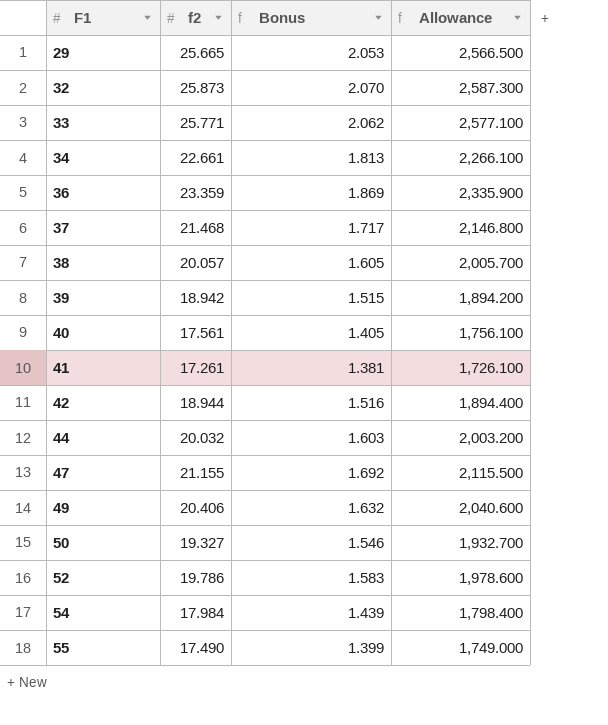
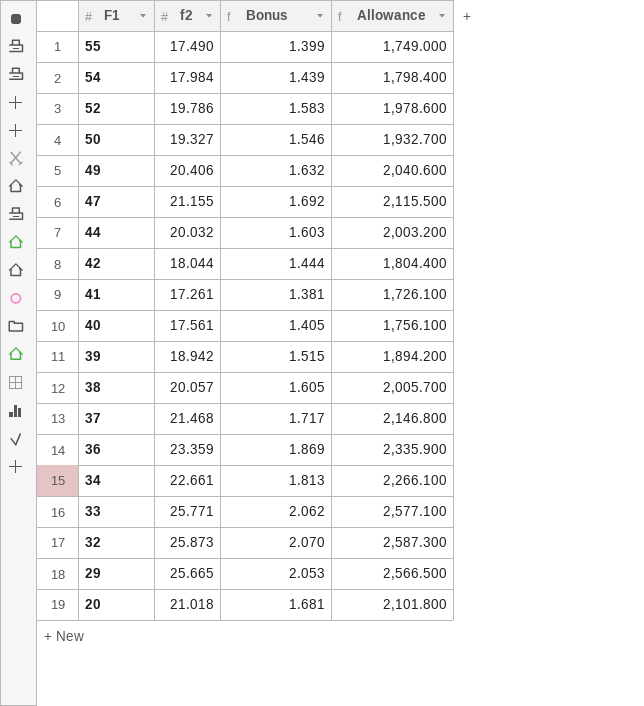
row order: F1 ascending -> F1 descending
42 | f2: 18.944 -> 18.044
42 | Bonus: 1.516 -> 1.444
42 | Allowance: 1,894.400 -> 1,804.400
row 20: none -> 21.018 | 1.681 | 2,101.800

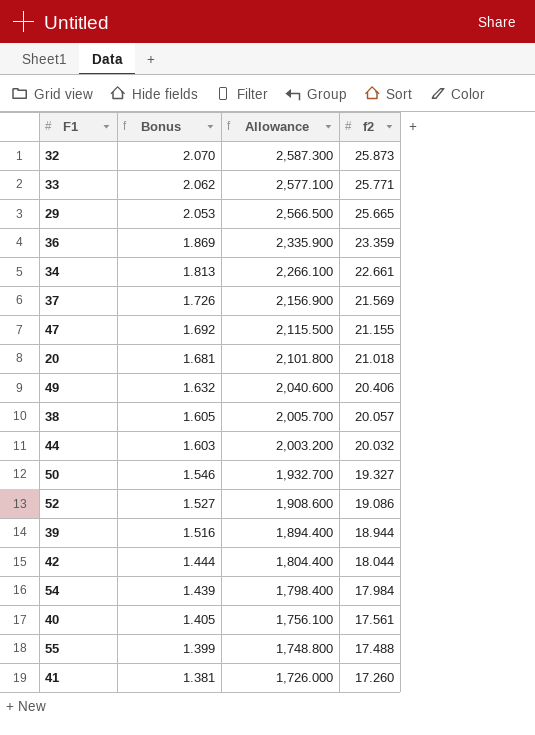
row order: F1 descending -> Bonus descending
column f2 | position: 2 -> 4
37 | Bonus: 1.717 -> 1.726
37 | Allowance: 2,146.800 -> 2,156.900
37 | f2: 21.468 -> 21.569
52 | Bonus: 1.583 -> 1.527
52 | Allowance: 1,978.600 -> 1,908.600
52 | f2: 19.786 -> 19.086
39 | Bonus: 1.515 -> 1.516
39 | Allowance: 1,894.200 -> 1,894.400
39 | f2: 18.942 -> 18.944
55 | Allowance: 1,749.000 -> 1,748.800
55 | f2: 17.490 -> 17.488
41 | Allowance: 1,726.100 -> 1,726.000
41 | f2: 17.261 -> 17.260

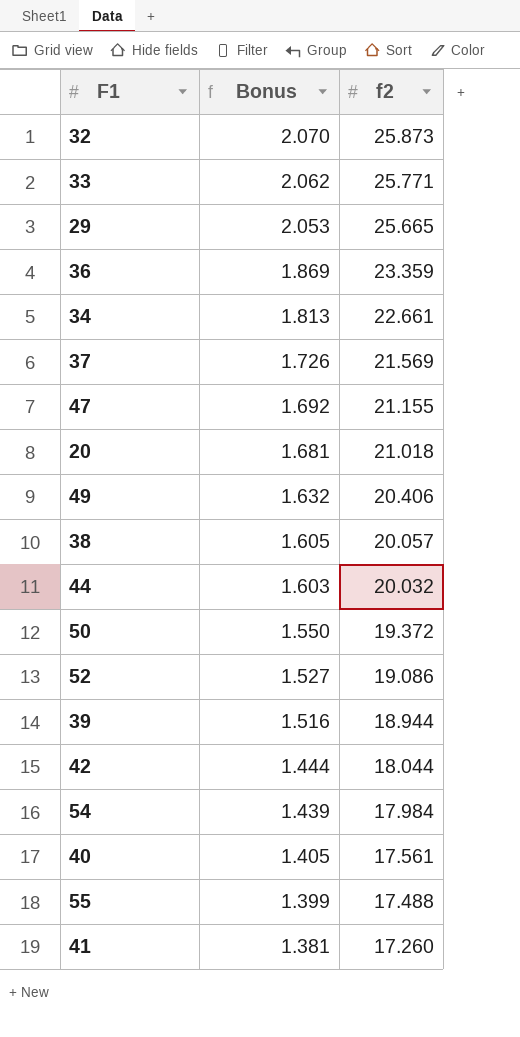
column Allowance | formula: [f2] * 100 -> none
50 | Bonus: 1.546 -> 1.550
50 | f2: 19.327 -> 19.372

